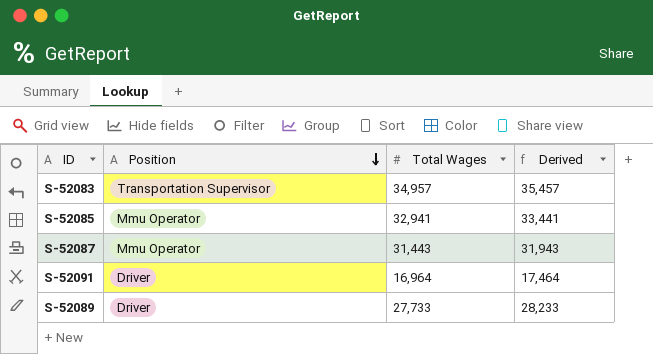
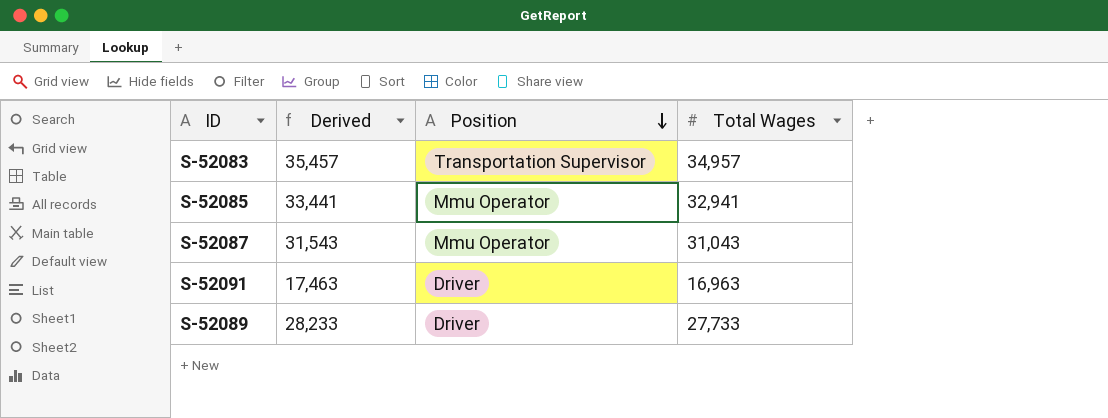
column Derived | position: 4 -> 2
S-52087 | Derived: 31,943 -> 31,543
S-52087 | Total Wages: 31,443 -> 31,043
S-52091 | Derived: 17,464 -> 17,463
S-52091 | Total Wages: 16,964 -> 16,963

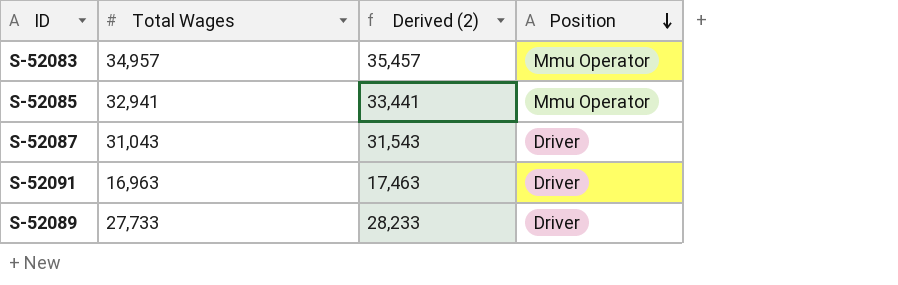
column Total Wages | position: 4 -> 2
column name: Derived -> Derived (2)
S-52083 | Position: Transportation Supervisor -> Mmu Operator
S-52087 | Position: Mmu Operator -> Driver

